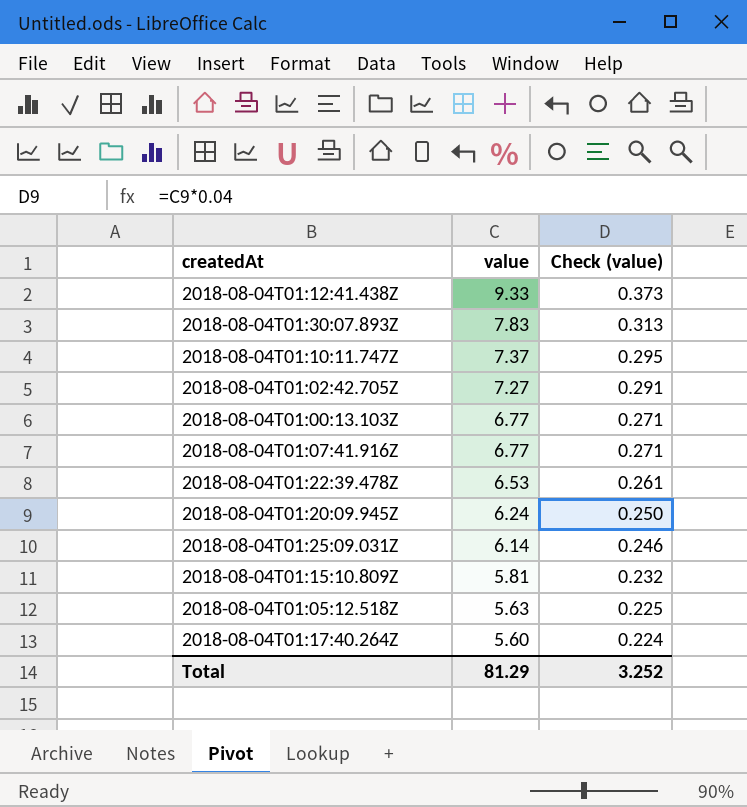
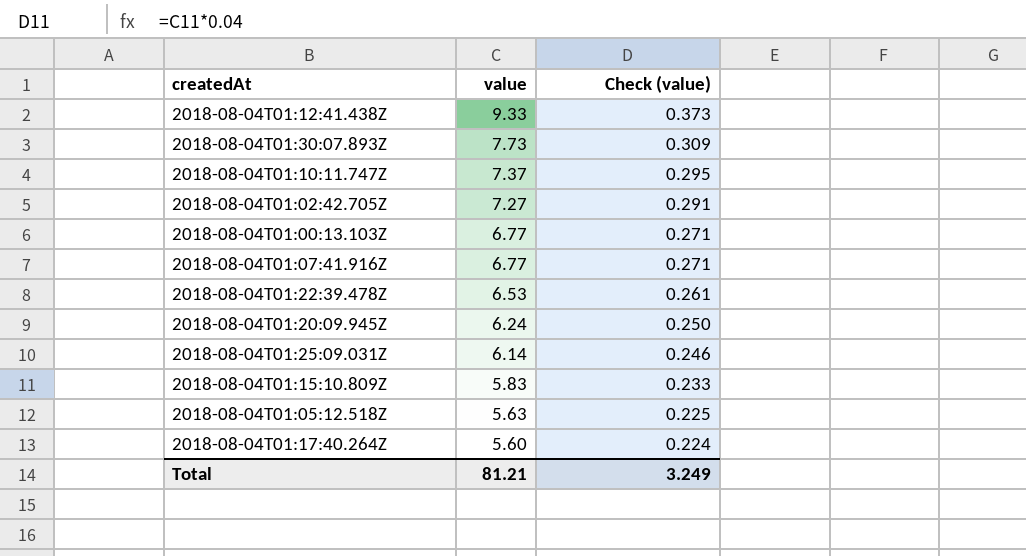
2018-08-04T01:30:07.893Z | value: 7.83 -> 7.73
2018-08-04T01:30:07.893Z | Check (value): 0.313 -> 0.309
2018-08-04T01:15:10.809Z | value: 5.81 -> 5.83
2018-08-04T01:15:10.809Z | Check (value): 0.232 -> 0.233
Total | value: 81.29 -> 81.21
Total | Check (value): 3.252 -> 3.249

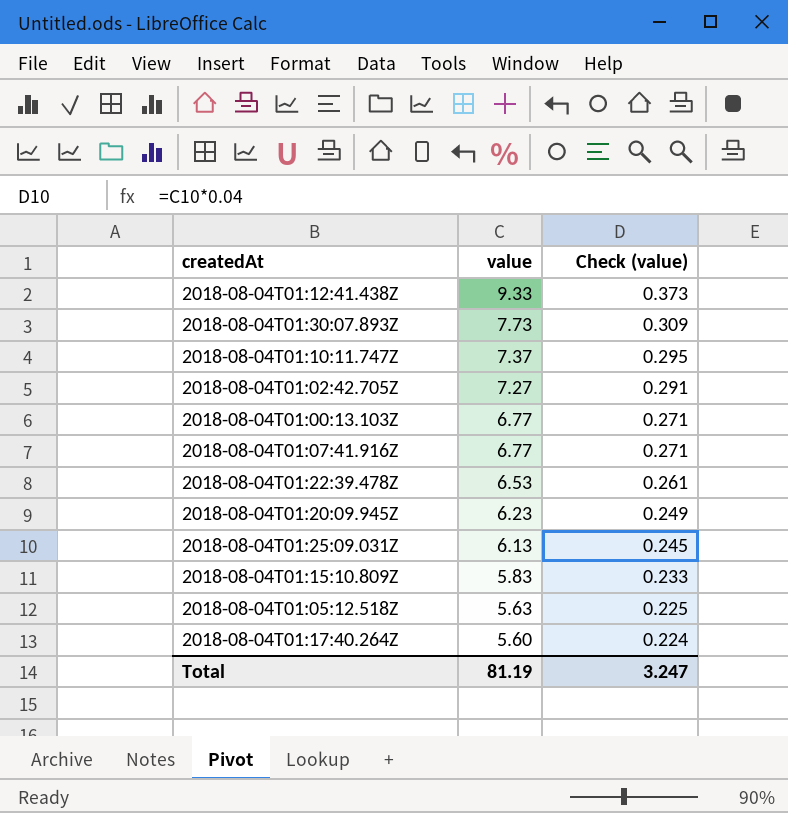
2018-08-04T01:20:09.945Z | value: 6.24 -> 6.23
2018-08-04T01:20:09.945Z | Check (value): 0.250 -> 0.249
2018-08-04T01:25:09.031Z | value: 6.14 -> 6.13
2018-08-04T01:25:09.031Z | Check (value): 0.246 -> 0.245
Total | value: 81.21 -> 81.19
Total | Check (value): 3.249 -> 3.247

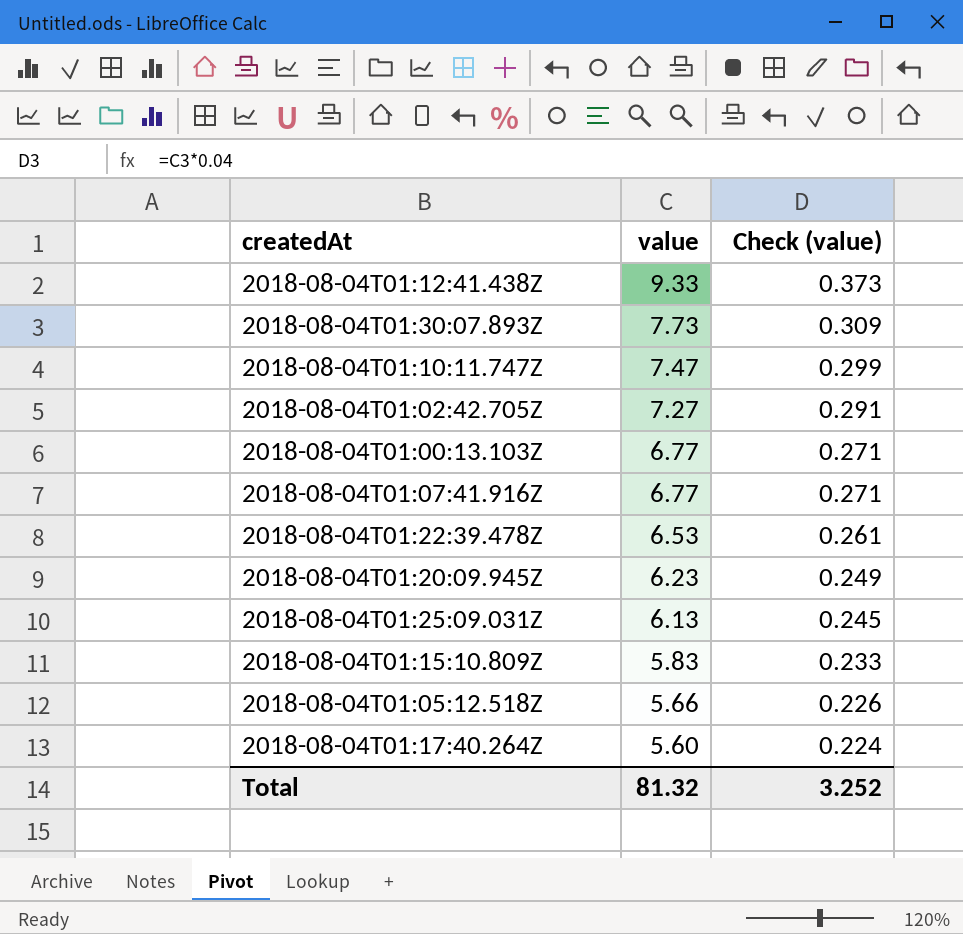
2018-08-04T01:10:11.747Z | value: 7.37 -> 7.47
2018-08-04T01:10:11.747Z | Check (value): 0.295 -> 0.299
2018-08-04T01:05:12.518Z | value: 5.63 -> 5.66
2018-08-04T01:05:12.518Z | Check (value): 0.225 -> 0.226
Total | value: 81.19 -> 81.32
Total | Check (value): 3.247 -> 3.252

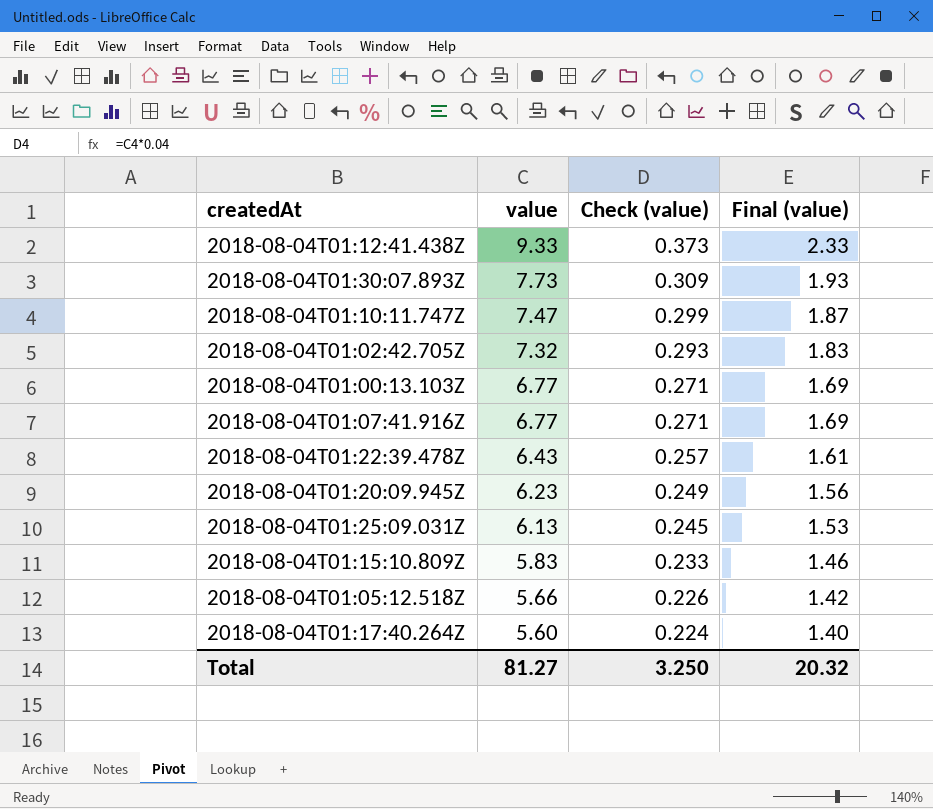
column Final (value) | formula: none -> [value] * 0.25
2018-08-04T01:02:42.705Z | value: 7.27 -> 7.32
2018-08-04T01:02:42.705Z | Check (value): 0.291 -> 0.293
2018-08-04T01:22:39.478Z | value: 6.53 -> 6.43
2018-08-04T01:22:39.478Z | Check (value): 0.261 -> 0.257
Total | value: 81.32 -> 81.27
Total | Check (value): 3.252 -> 3.250

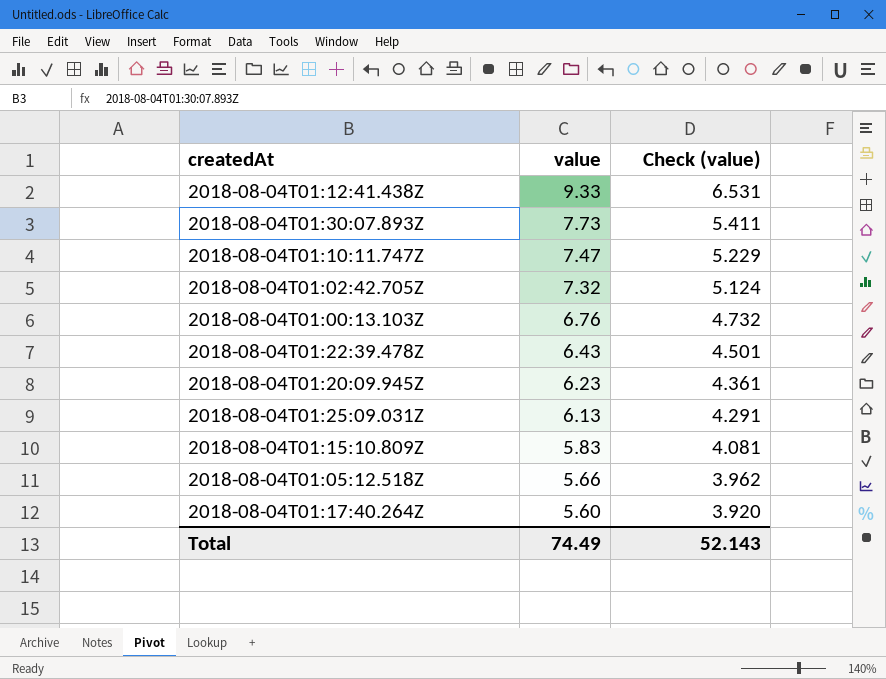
column Final (value) | formula: [value] * 0.25 -> none
column Check (value) | formula: [value] * 0.04 -> [value] * 0.7
row 2018-08-04T01:07:41.916Z: 6.77 | 0.271 | 1.69 -> none
2018-08-04T01:00:13.103Z | value: 6.77 -> 6.76
Total | value: 81.27 -> 74.49
Total | Check (value): 3.250 -> 52.143

